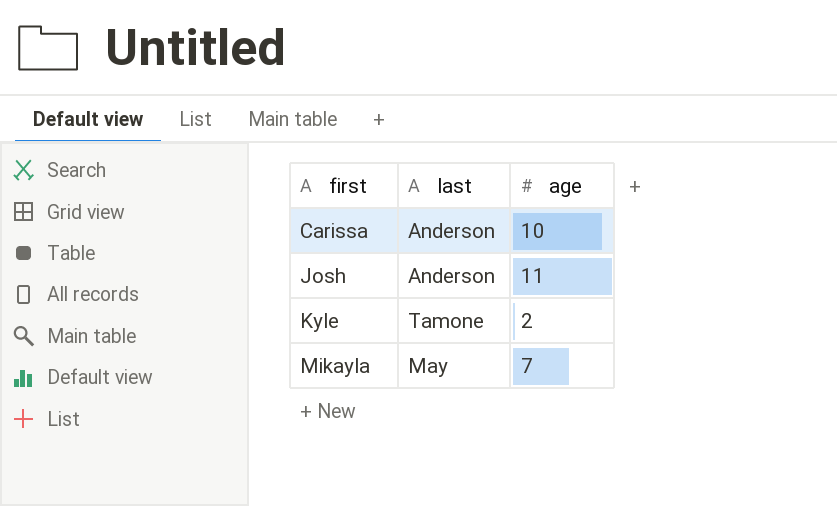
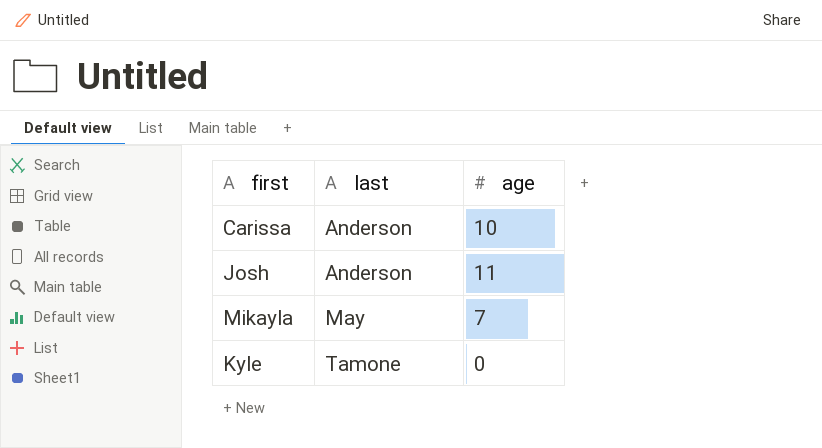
row order: first ascending -> last ascending
Kyle | age: 2 -> 0

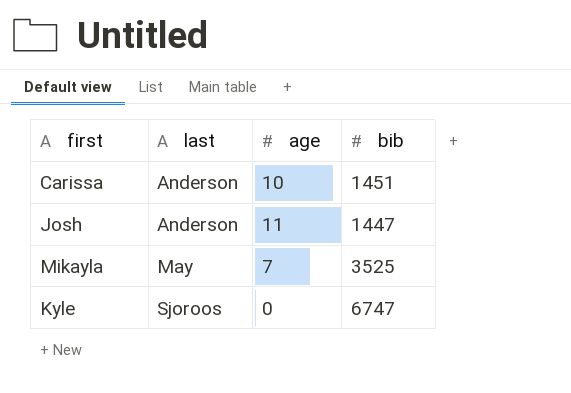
column bib | position: none -> 4
Kyle | last: Tamone -> Sjoroos

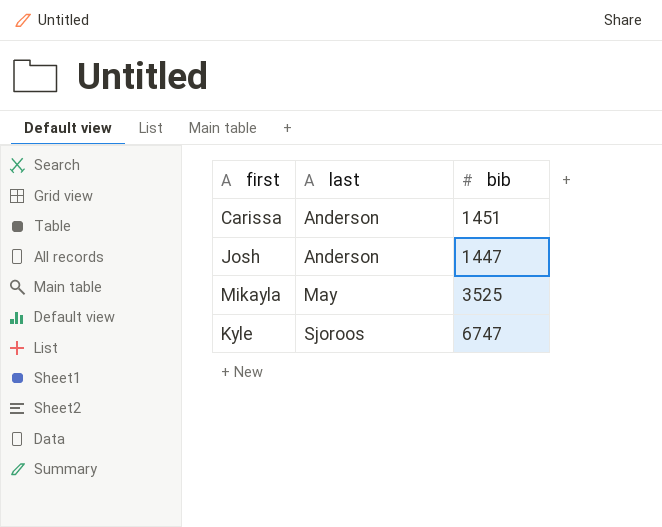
column age | position: 3 -> none

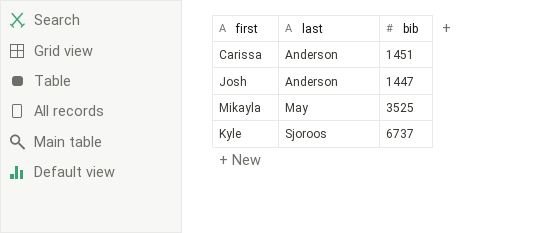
Kyle | bib: 6747 -> 6737

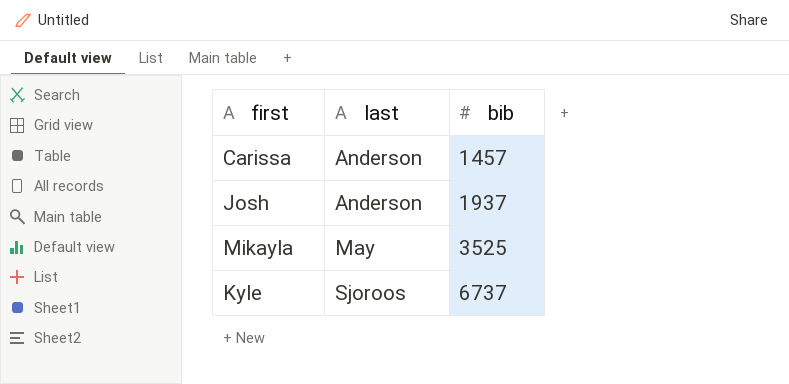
Carissa | bib: 1451 -> 1457
Josh | bib: 1447 -> 1937

